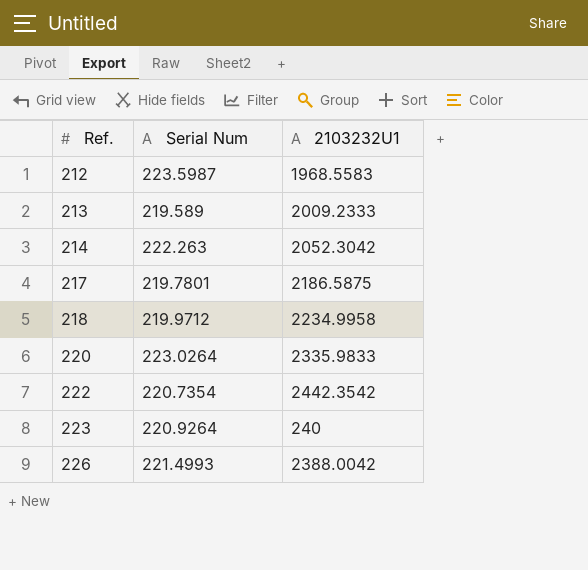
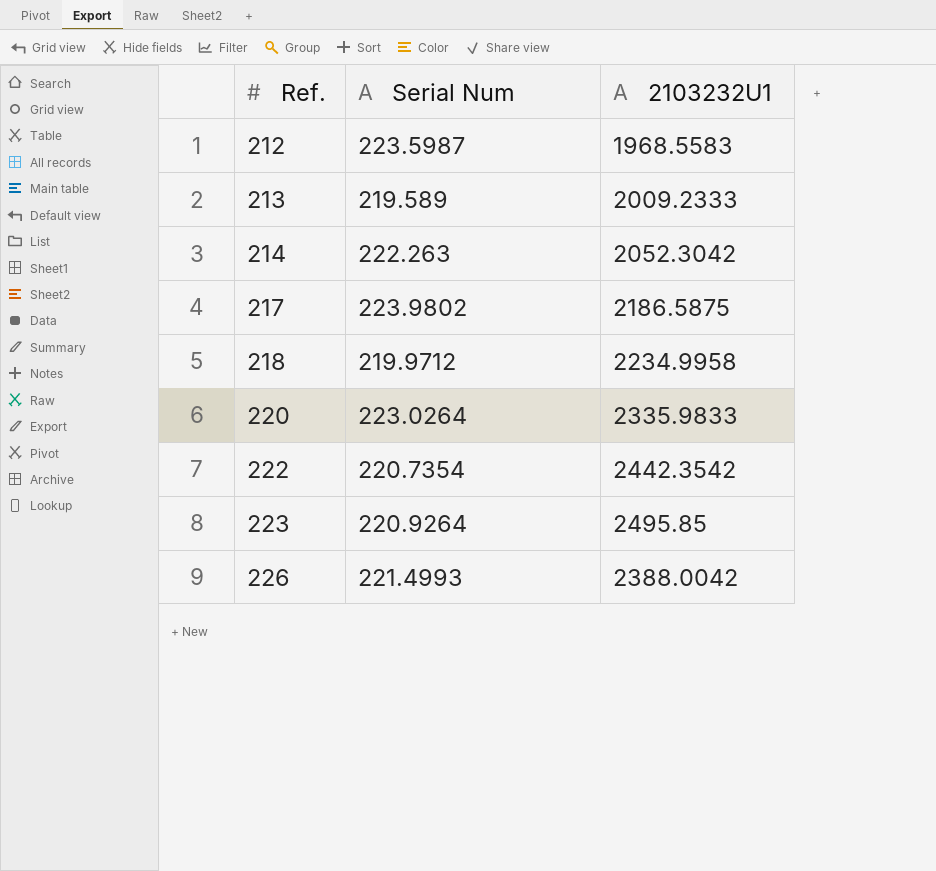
217 | Serial Num: 219.7801 -> 223.9802
223 | 2103232U1: 240 -> 2495.85

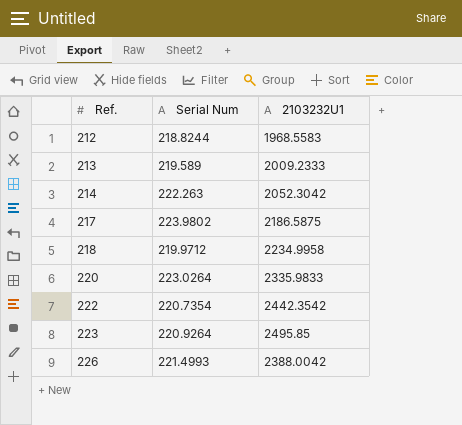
212 | Serial Num: 223.5987 -> 218.8244

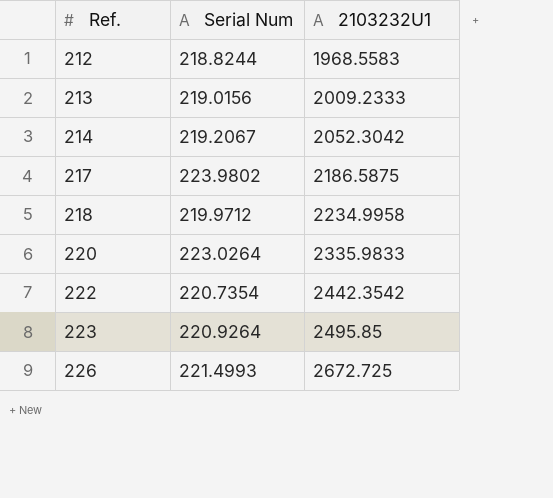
213 | Serial Num: 219.589 -> 219.0156
214 | Serial Num: 222.263 -> 219.2067
226 | 2103232U1: 2388.0042 -> 2672.725

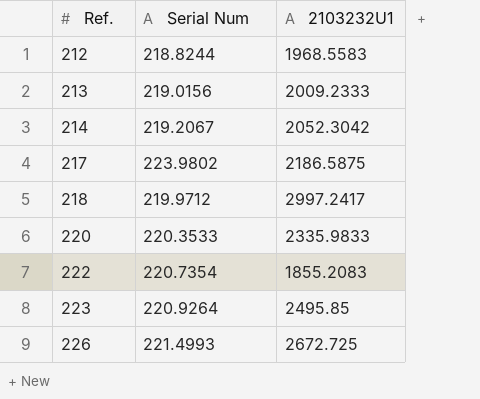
218 | 2103232U1: 2234.9958 -> 2997.2417
220 | Serial Num: 223.0264 -> 220.3533
222 | 2103232U1: 2442.3542 -> 1855.2083

